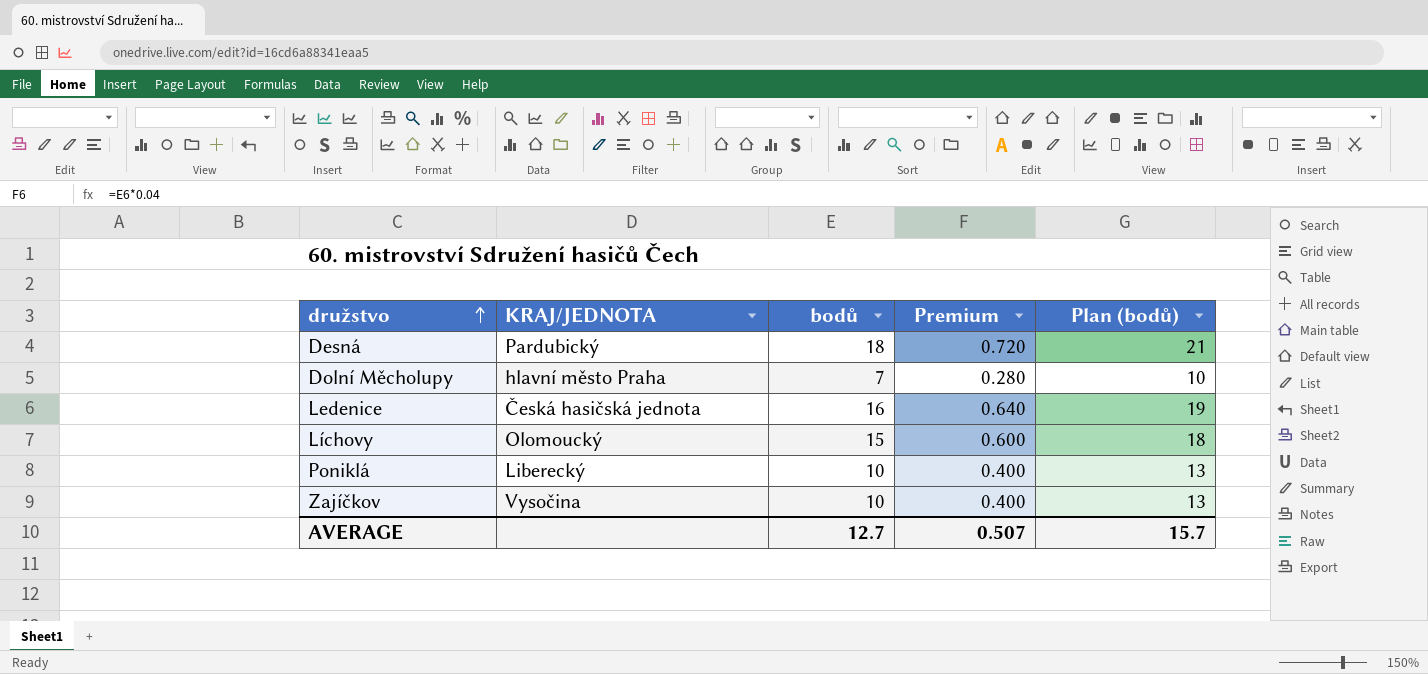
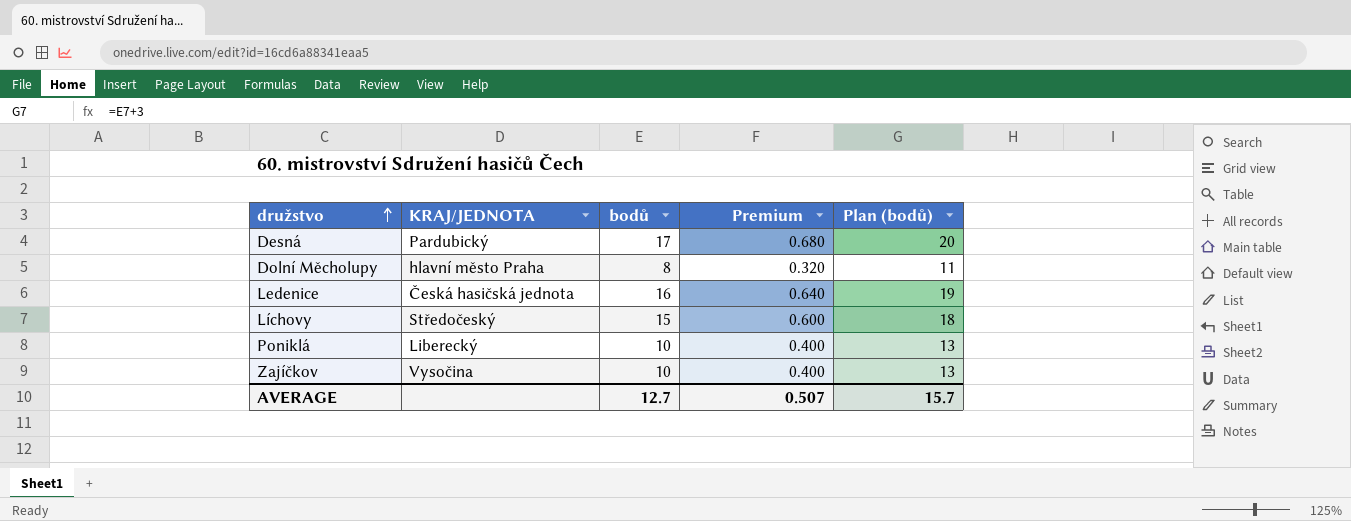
Desná | bodů: 18 -> 17
Desná | Premium: 0.720 -> 0.680
Desná | Plan (bodů): 21 -> 20
Dolní Měcholupy | bodů: 7 -> 8
Dolní Měcholupy | Premium: 0.280 -> 0.320
Dolní Měcholupy | Plan (bodů): 10 -> 11
Líchovy | KRAJ/JEDNOTA: Olomoucký -> Středočeský

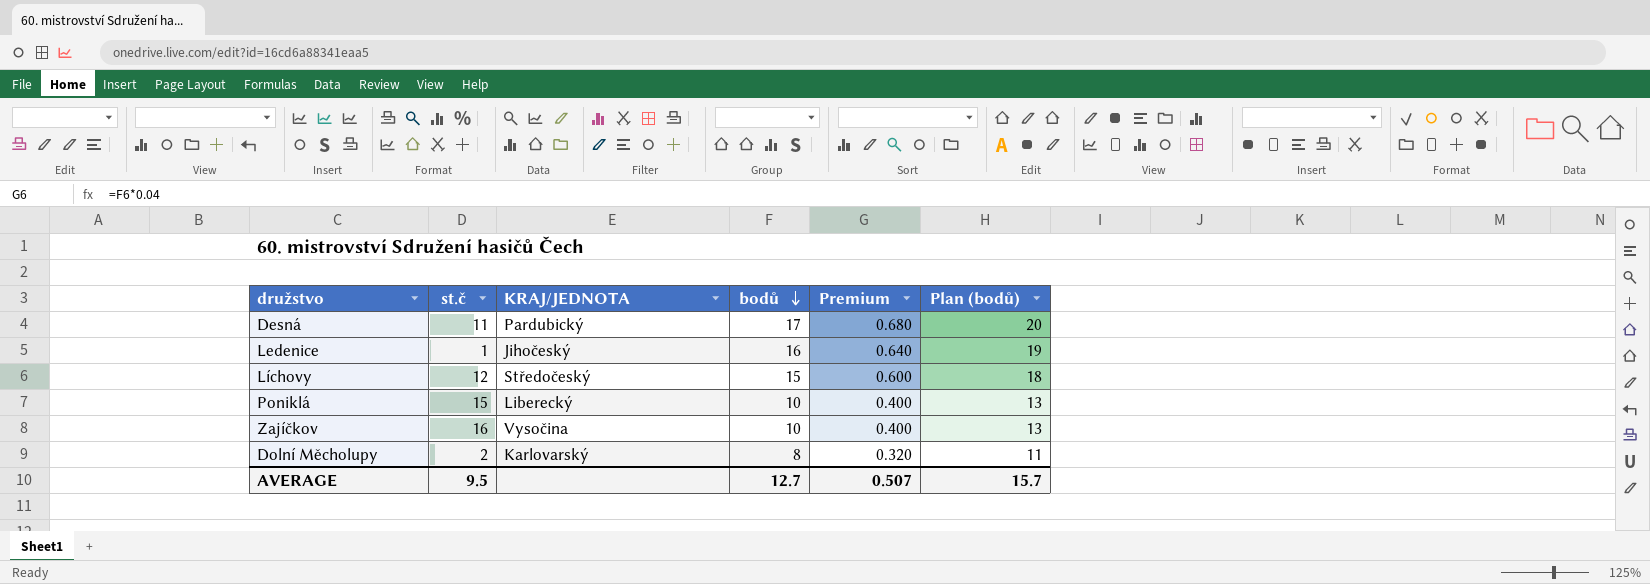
row order: družstvo ascending -> bodů descending
column st.č | position: none -> 2
Ledenice | KRAJ/JEDNOTA: Česká hasičská jednota -> Jihočeský
Dolní Měcholupy | KRAJ/JEDNOTA: hlavní město Praha -> Karlovarský

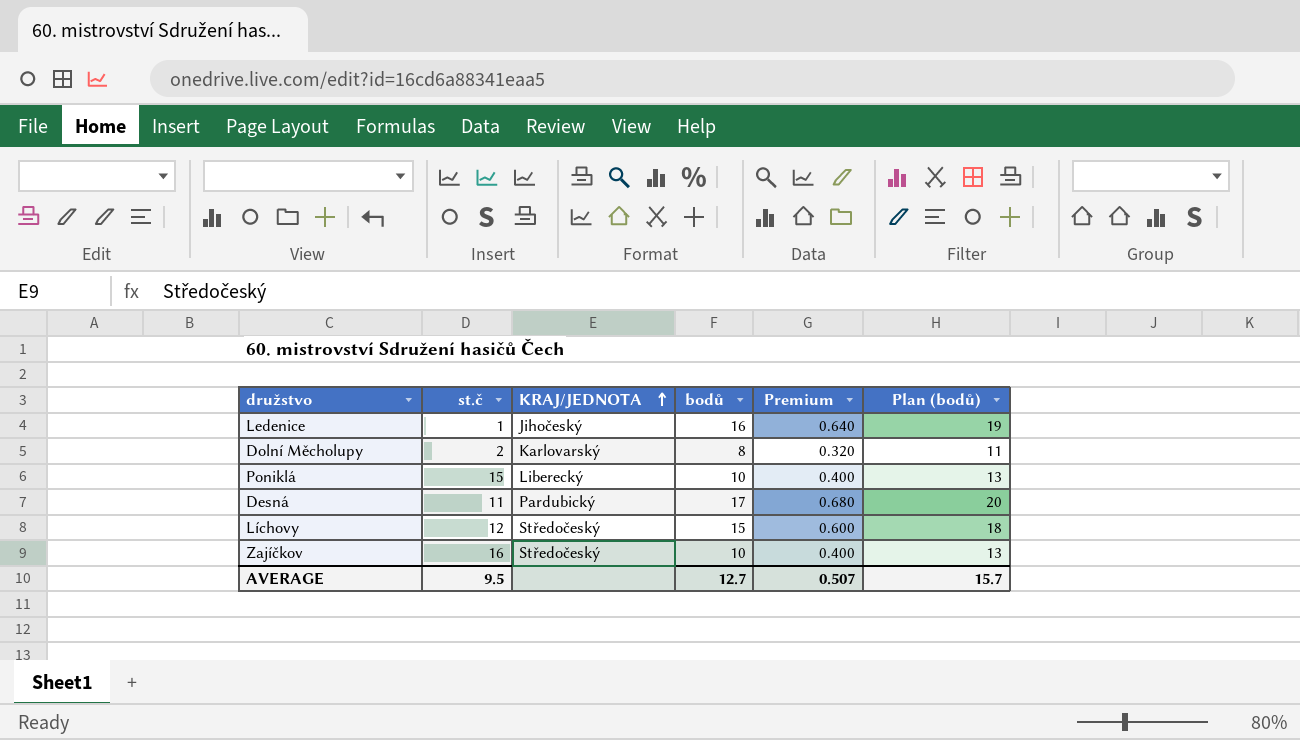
row order: bodů descending -> KRAJ/JEDNOTA ascending
Zajíčkov | KRAJ/JEDNOTA: Vysočina -> Středočeský

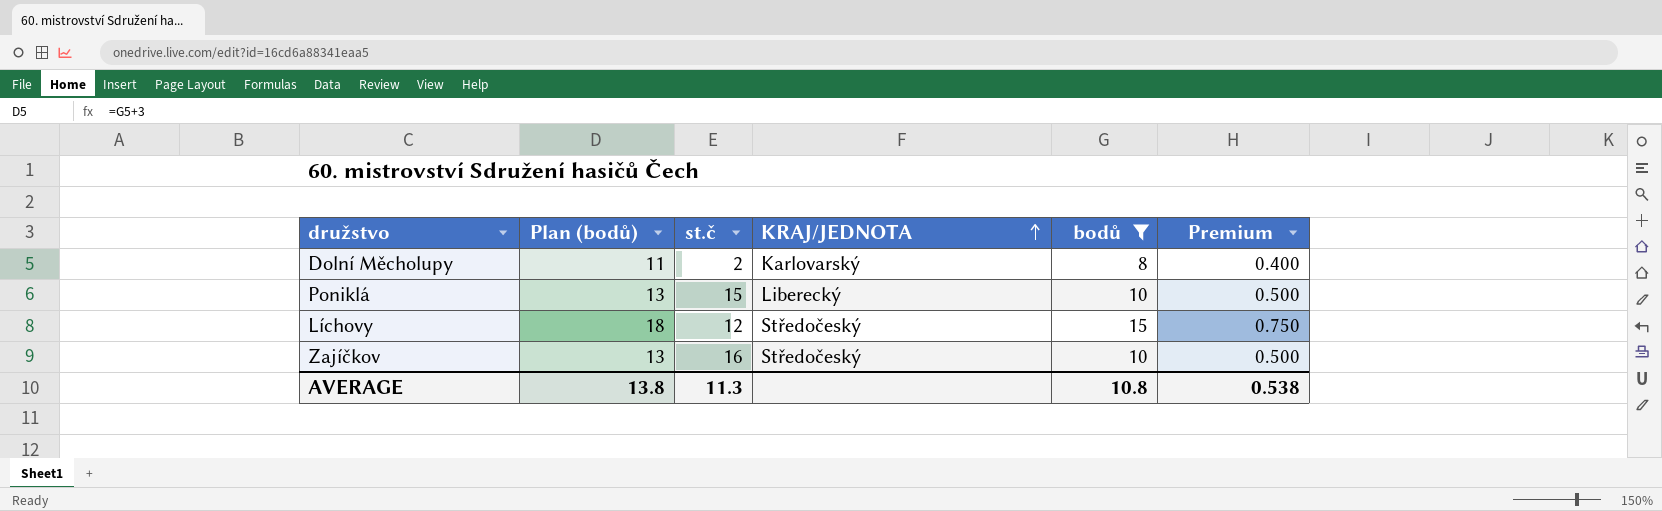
filter: none -> bodů <= 15
column Plan (bodů) | position: 6 -> 2
column Premium | formula: [bodů] * 0.04 -> [bodů] * 0.05
AVERAGE | Plan (bodů): 15.7 -> 13.8
AVERAGE | st.č: 9.5 -> 11.3
AVERAGE | bodů: 12.7 -> 10.8
AVERAGE | Premium: 0.507 -> 0.538

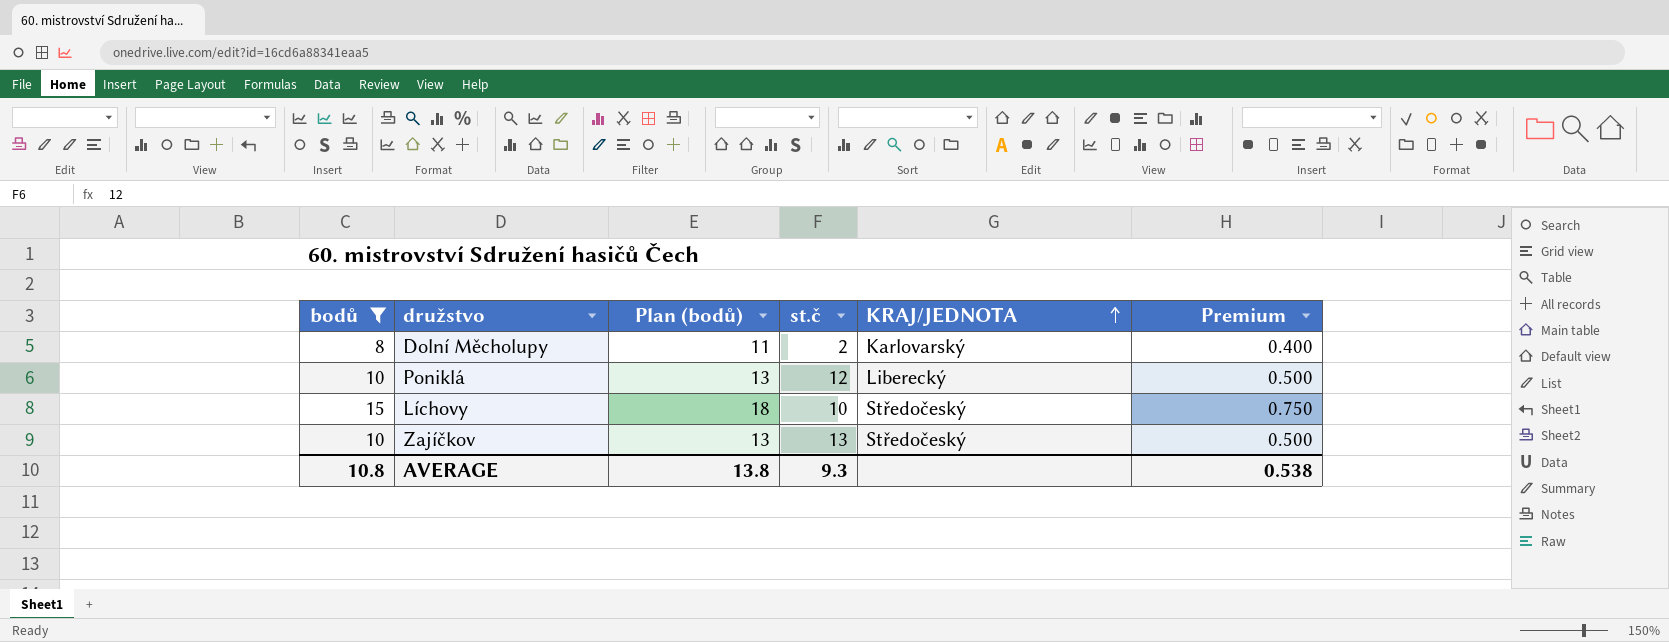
column bodů | position: 5 -> 1
Poniklá | st.č: 15 -> 12
Líchovy | st.č: 12 -> 10
Zajíčkov | st.č: 16 -> 13
AVERAGE | st.č: 11.3 -> 9.3

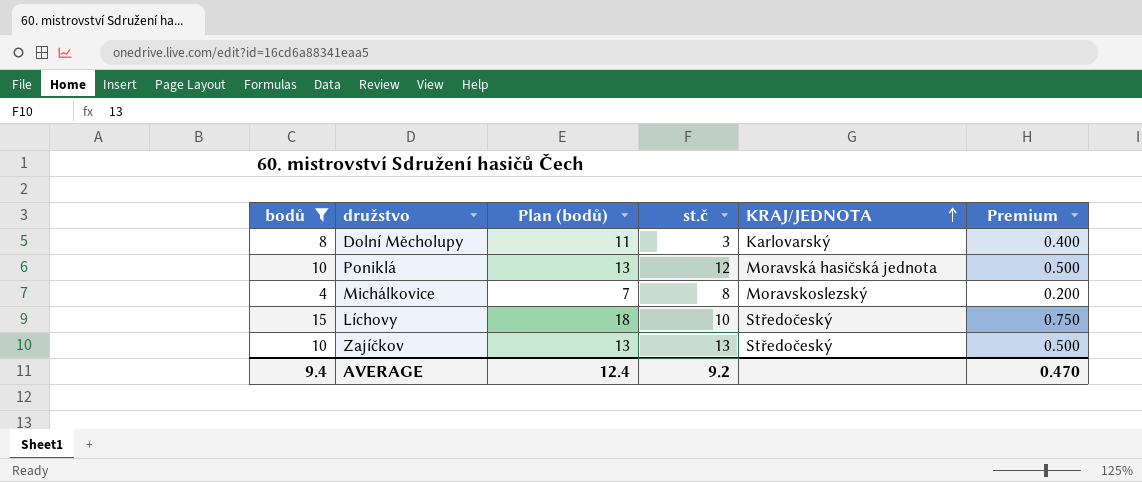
Dolní Měcholupy | st.č: 2 -> 3
Poniklá | KRAJ/JEDNOTA: Liberecký -> Moravská hasičská jednota
row Michálkovice: none -> 4 | 7 | 8 | Moravskoslezský | 0.200
AVERAGE | bodů: 10.8 -> 9.4
AVERAGE | Plan (bodů): 13.8 -> 12.4
AVERAGE | st.č: 9.3 -> 9.2
AVERAGE | Premium: 0.538 -> 0.470

